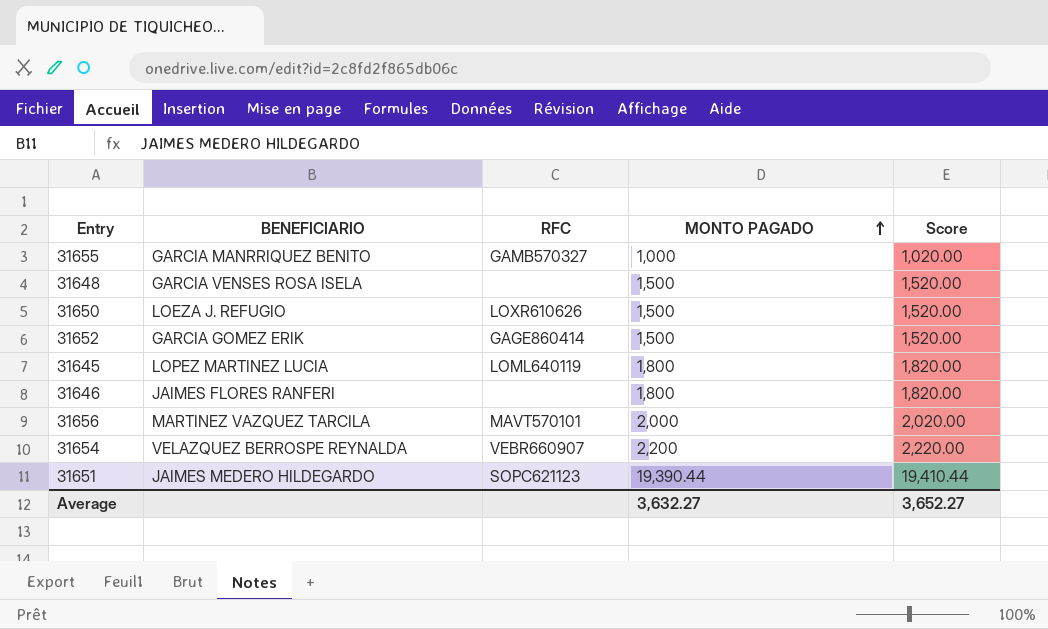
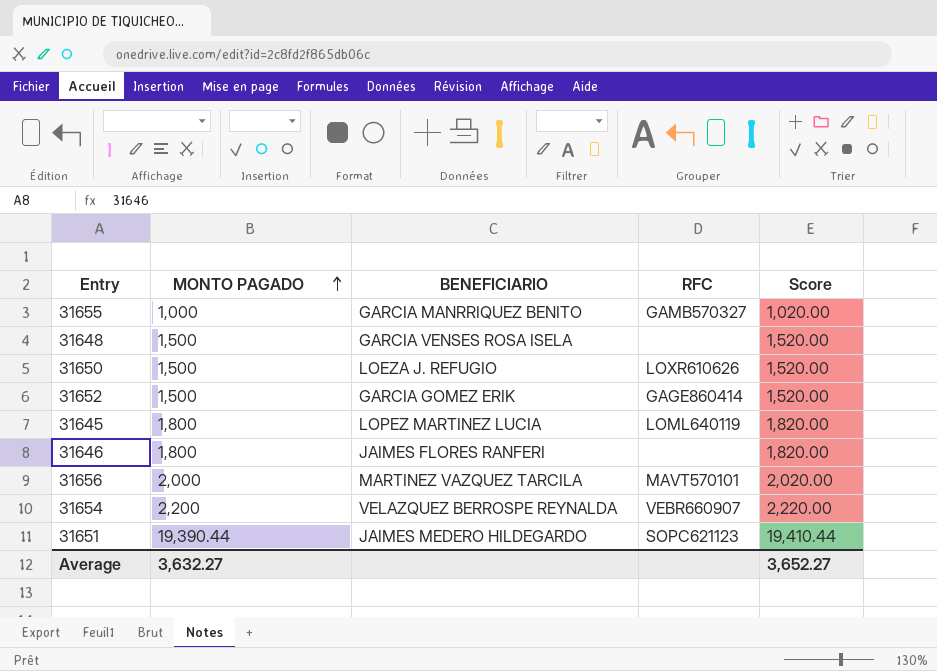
column MONTO PAGADO | position: 4 -> 2

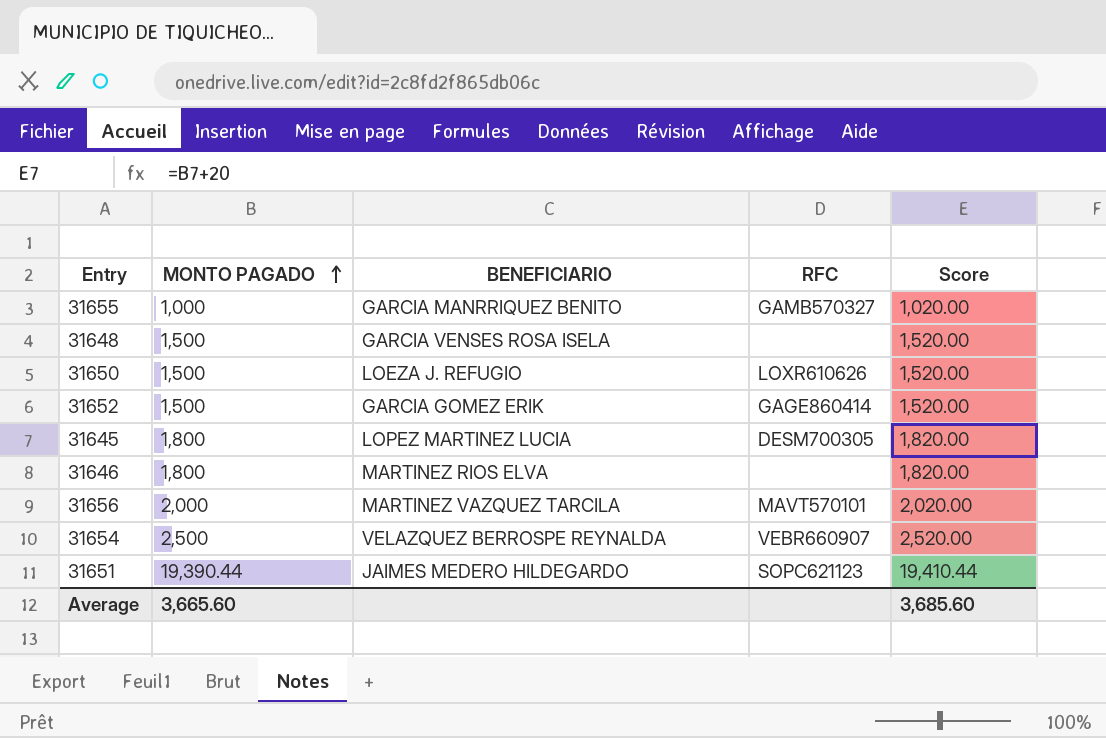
31645 | RFC: LOML640119 -> DESM700305
31646 | BENEFICIARIO: JAIMES FLORES RANFERI -> MARTINEZ RIOS ELVA
31654 | MONTO PAGADO: 2,200 -> 2,500
31654 | Score: 2,220.00 -> 2,520.00
Average | MONTO PAGADO: 3,632.27 -> 3,665.60
Average | Score: 3,652.27 -> 3,685.60

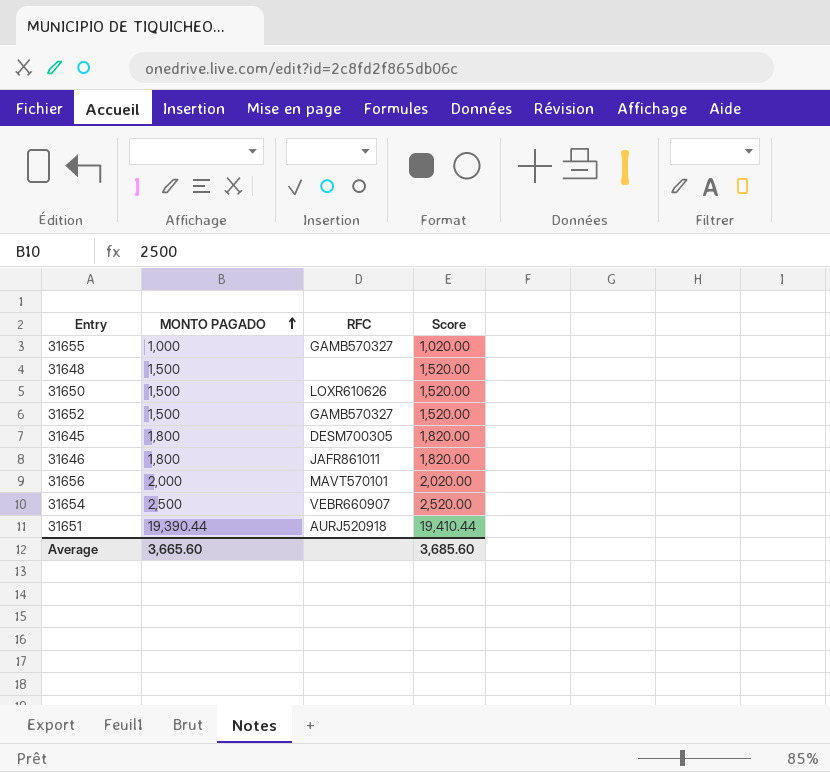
column BENEFICIARIO | position: 3 -> none
31652 | RFC: GAGE860414 -> GAMB570327
31646 | RFC: none -> JAFR861011
31651 | RFC: SOPC621123 -> AURJ520918

